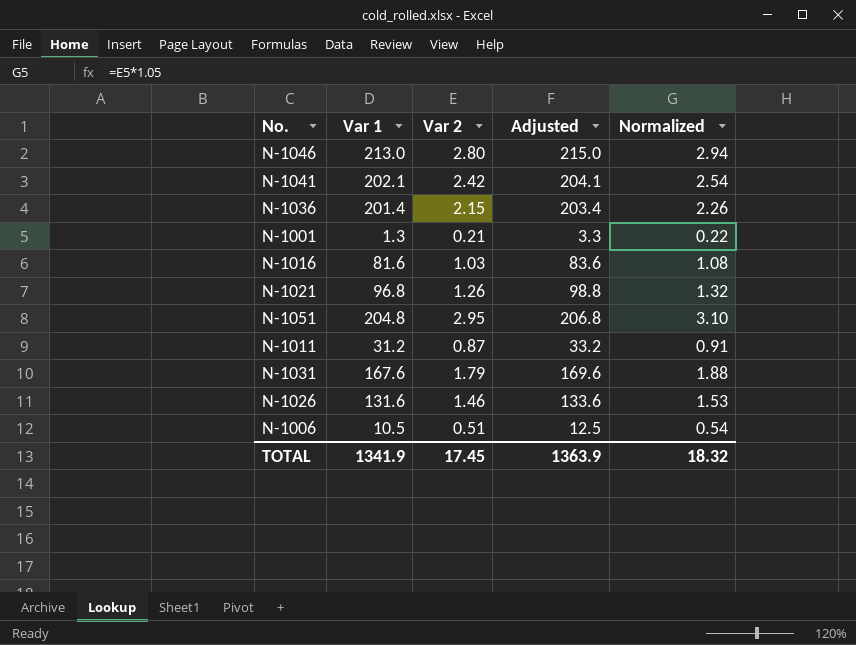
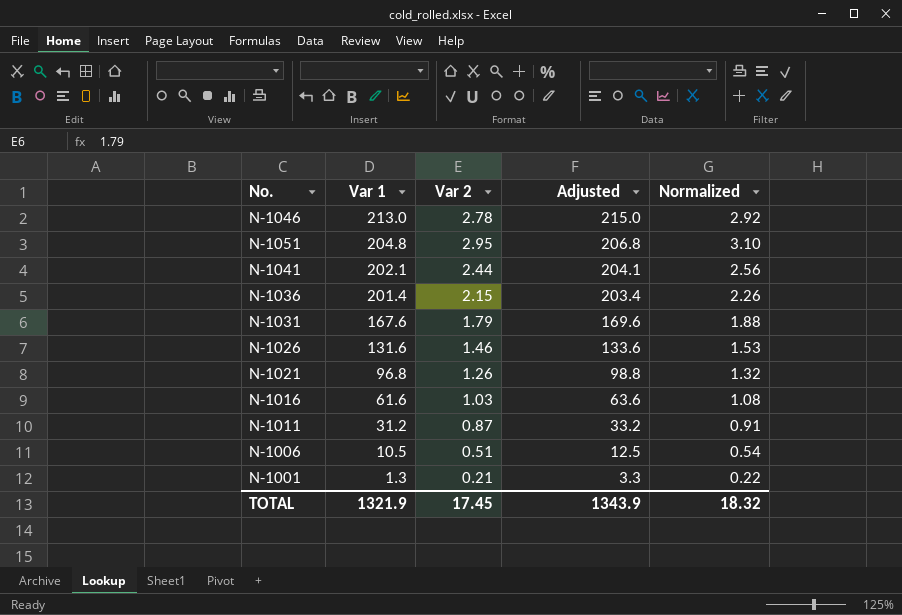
row order: none -> Var 1 descending
N-1046 | Var 2: 2.80 -> 2.78
N-1046 | Normalized: 2.94 -> 2.92
N-1041 | Var 2: 2.42 -> 2.44
N-1041 | Normalized: 2.54 -> 2.56
N-1016 | Var 1: 81.6 -> 61.6
N-1016 | Adjusted: 83.6 -> 63.6
TOTAL | Var 1: 1341.9 -> 1321.9
TOTAL | Adjusted: 1363.9 -> 1343.9

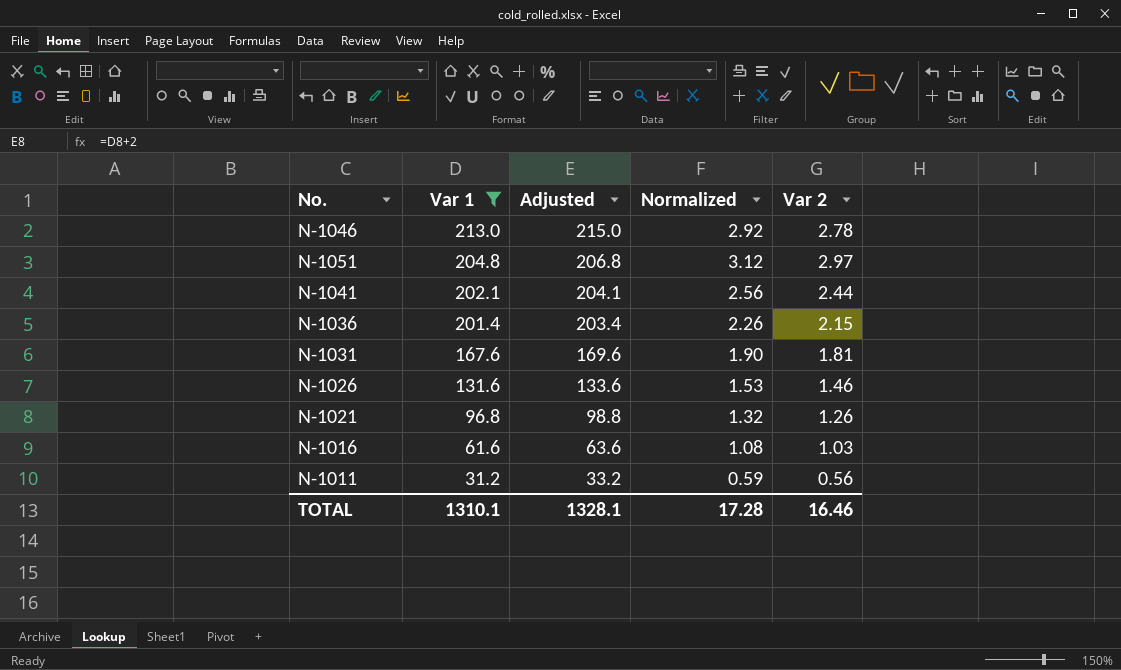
filter: none -> Var 1 >= 31.2
column Var 2 | position: 3 -> 5
N-1051 | Normalized: 3.10 -> 3.12
N-1051 | Var 2: 2.95 -> 2.97
N-1031 | Normalized: 1.88 -> 1.90
N-1031 | Var 2: 1.79 -> 1.81
N-1011 | Normalized: 0.91 -> 0.59
N-1011 | Var 2: 0.87 -> 0.56
TOTAL | Var 1: 1321.9 -> 1310.1
TOTAL | Adjusted: 1343.9 -> 1328.1
TOTAL | Normalized: 18.32 -> 17.28
TOTAL | Var 2: 17.45 -> 16.46

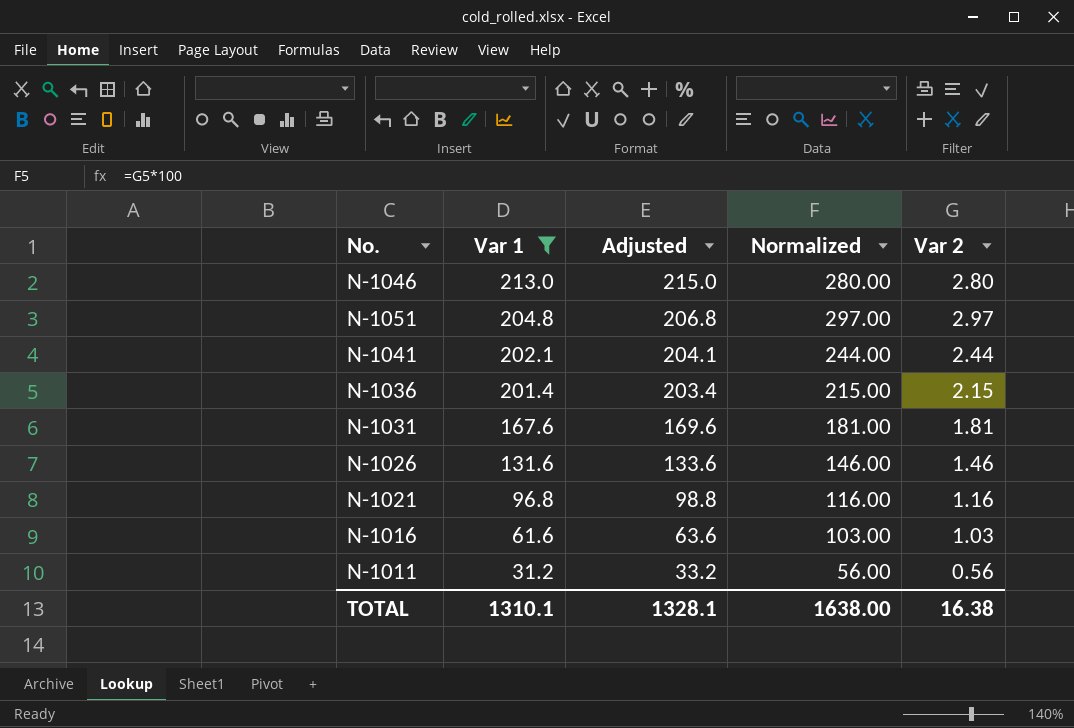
column Normalized | formula: [Var 2] * 1.05 -> [Var 2] * 100
N-1046 | Var 2: 2.78 -> 2.80
N-1021 | Var 2: 1.26 -> 1.16
TOTAL | Normalized: 17.28 -> 1638.00
TOTAL | Var 2: 16.46 -> 16.38

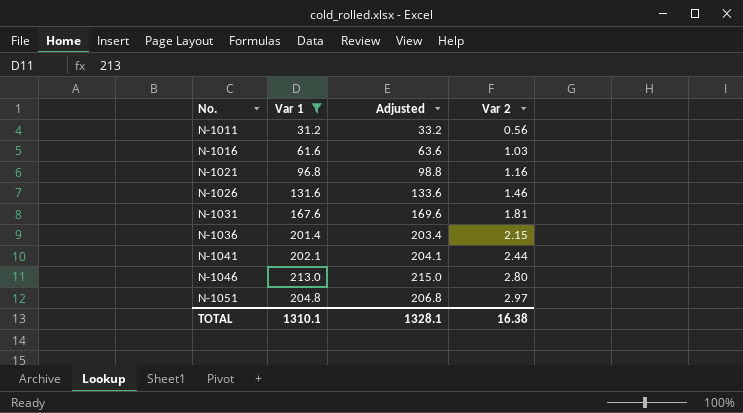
row order: Var 1 descending -> No. ascending
column Normalized | formula: [Var 2] * 100 -> none

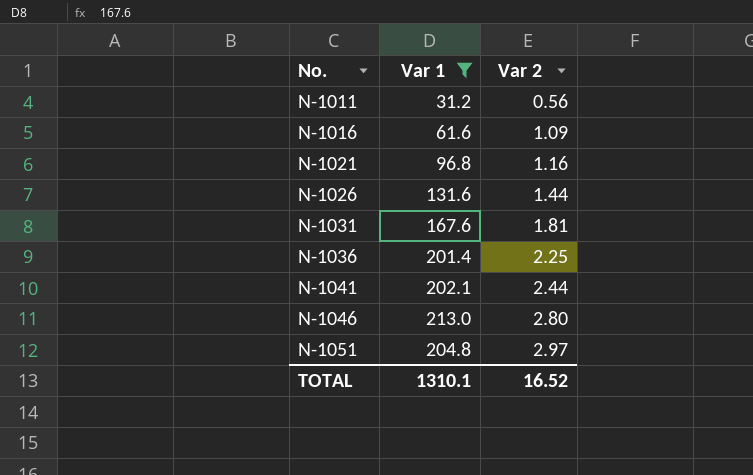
column Adjusted | formula: [Var 1] + 2 -> none
N-1016 | Var 2: 1.03 -> 1.09
N-1026 | Var 2: 1.46 -> 1.44
N-1036 | Var 2: 2.15 -> 2.25
TOTAL | Var 2: 16.38 -> 16.52

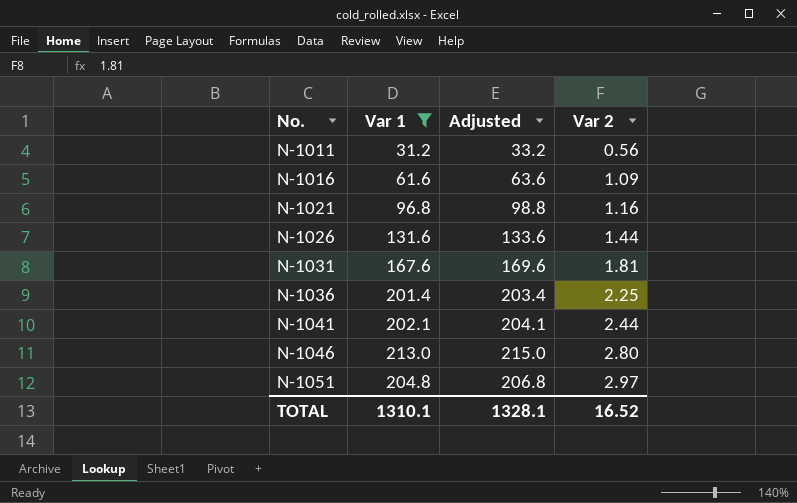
column Adjusted | formula: none -> [Var 1] + 2

